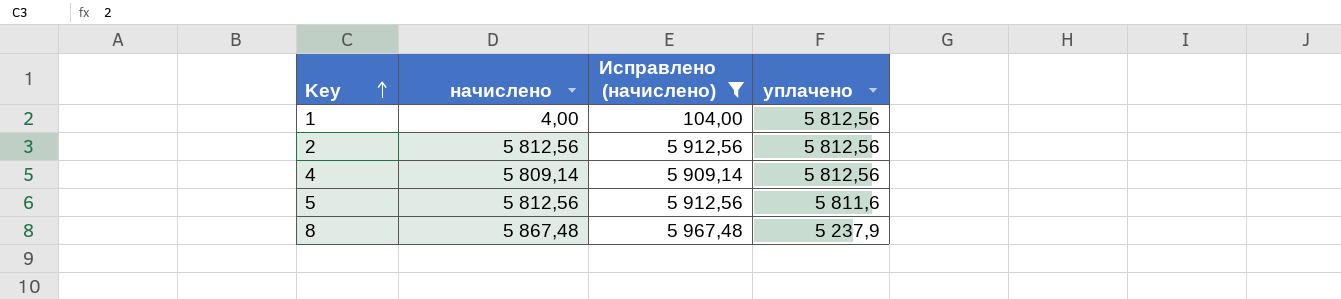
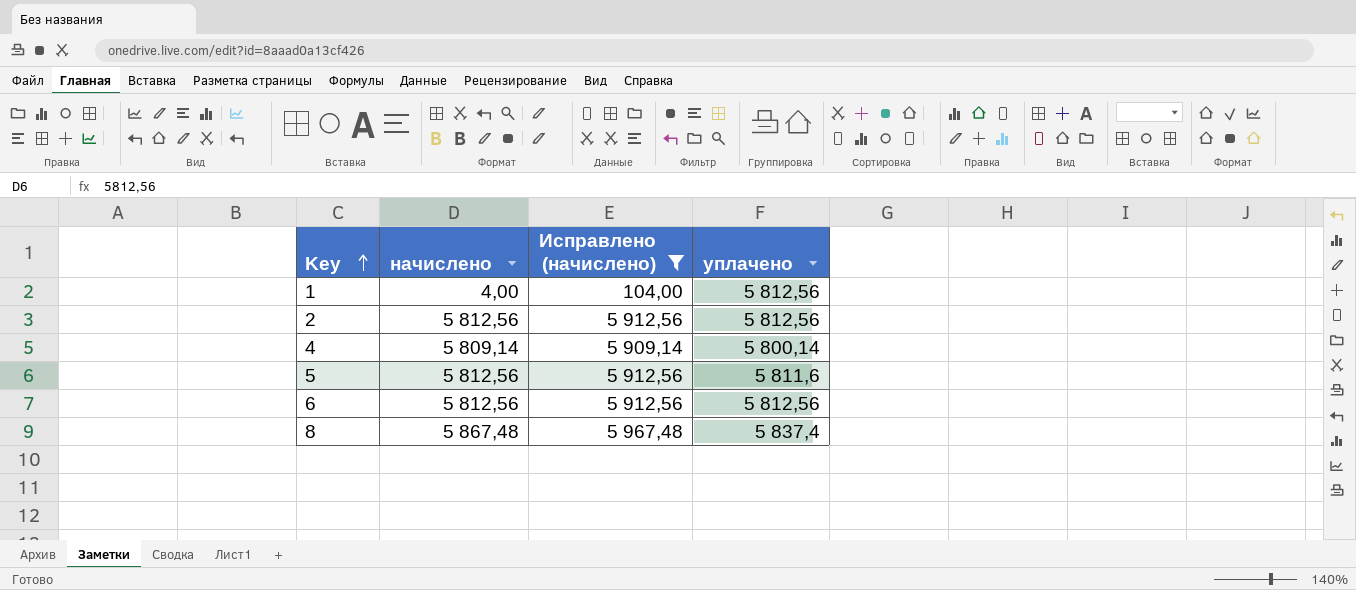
4 | уплачено: 5 812,56 -> 5 800,14
row 6: none -> 5 812,56 | 5 912,56 | 5 812,56
8 | уплачено: 5 237,9 -> 5 837,4

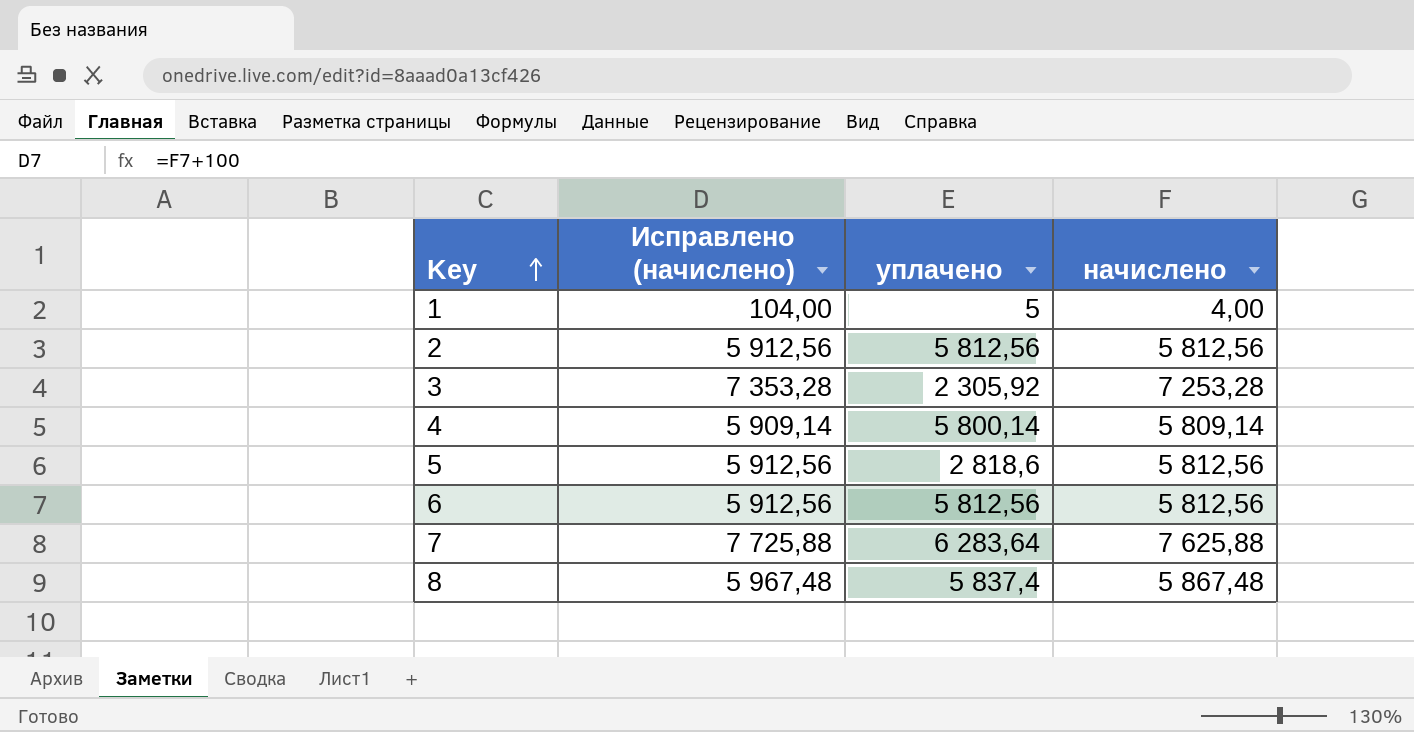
filter: Исправлено (начислено) <= 5 967,48 -> none
column начислено | position: 2 -> 4
1 | уплачено: 5 812,56 -> 5
5 | уплачено: 5 811,6 -> 2 818,6

